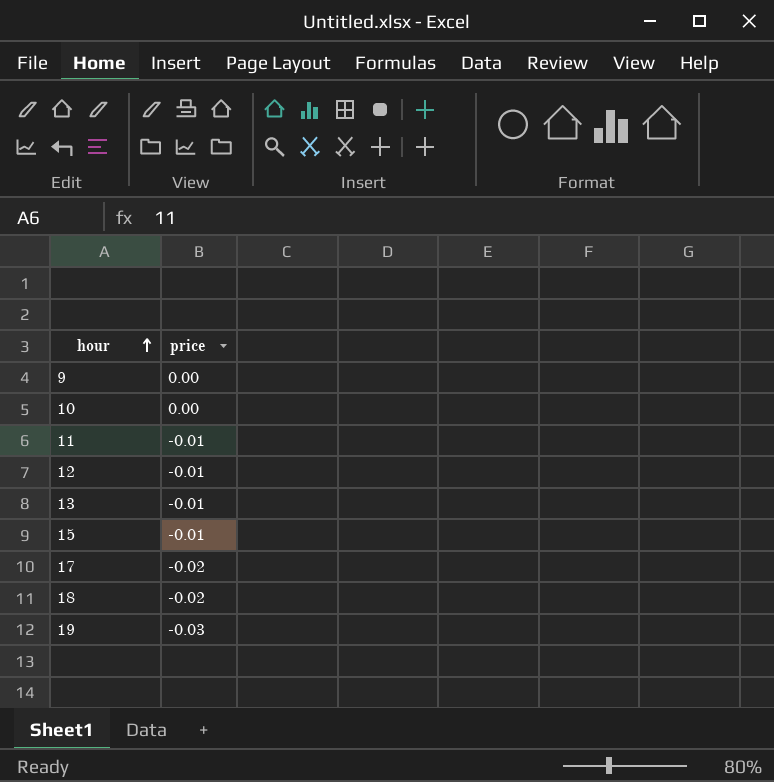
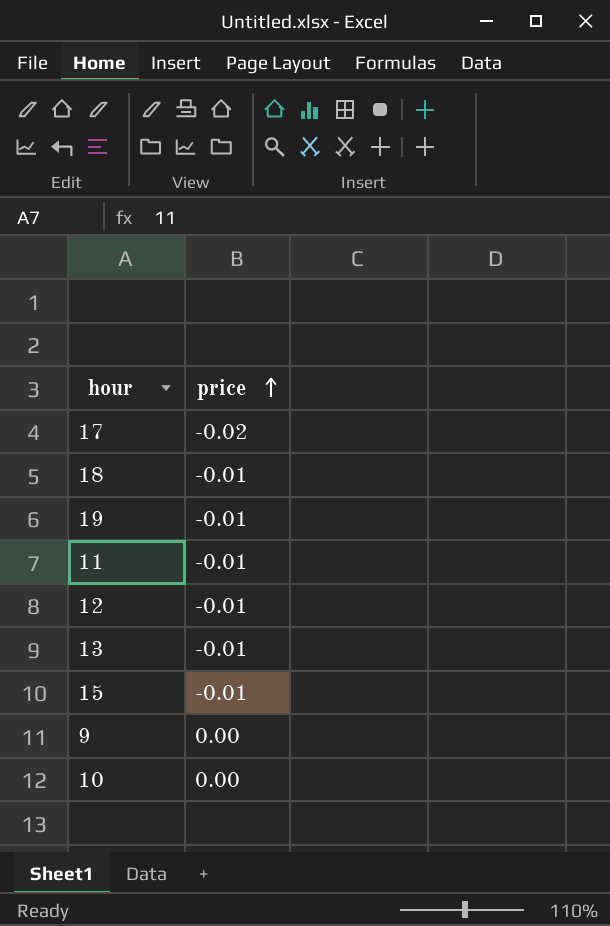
row order: hour ascending -> price ascending
18 | price: -0.02 -> -0.01
19 | price: -0.03 -> -0.01

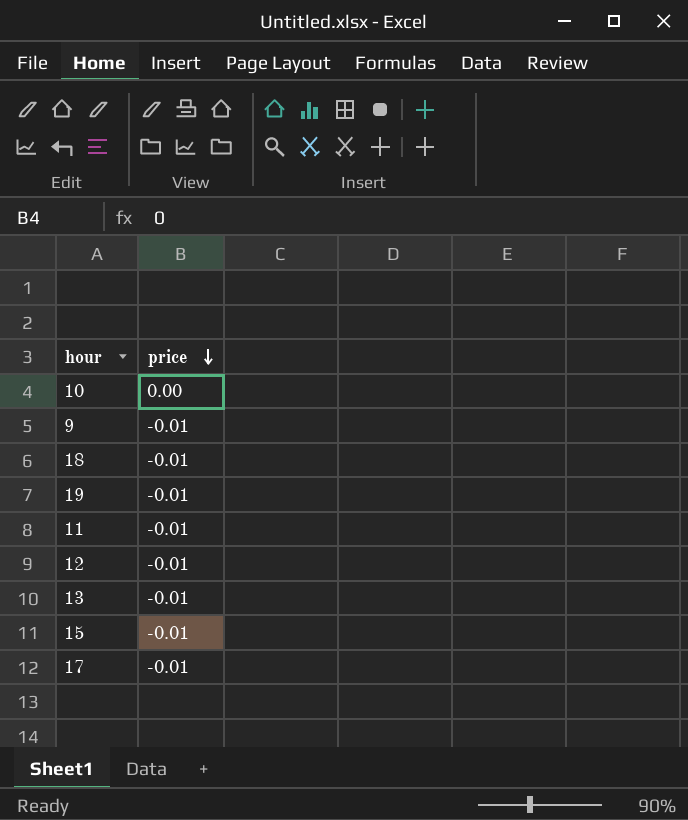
row order: price ascending -> price descending
9 | price: 0.00 -> -0.01
17 | price: -0.02 -> -0.01

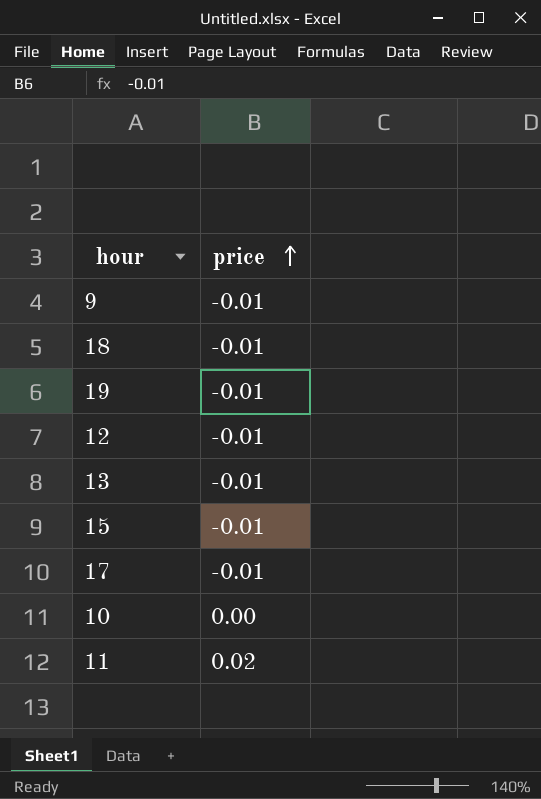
row order: price descending -> price ascending
11 | price: -0.01 -> 0.02

